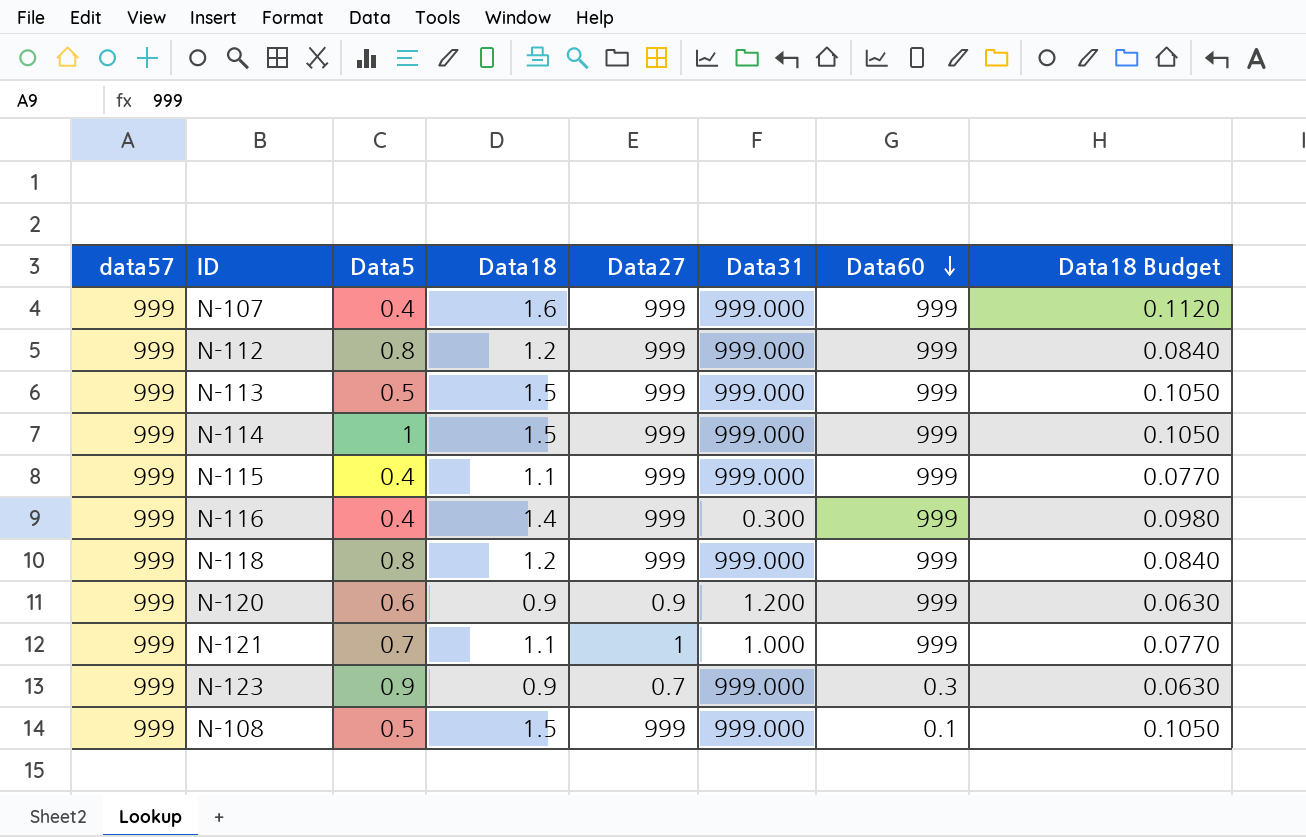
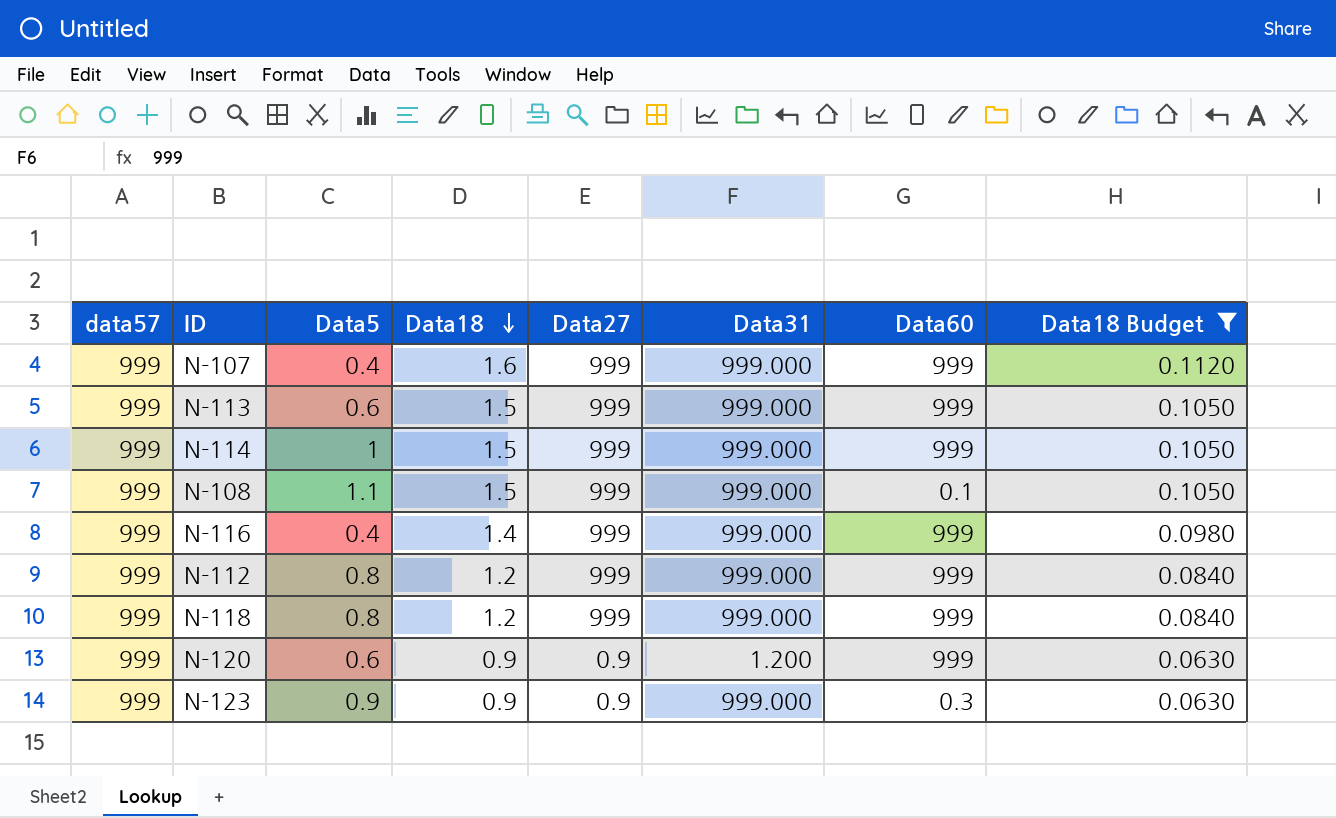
filter: none -> Data18 Budget != 0.0770
row order: Data60 descending -> Data18 descending
N-113 | Data5: 0.5 -> 0.6
N-108 | Data5: 0.5 -> 1.1
N-116 | Data31: 0.300 -> 999.000
N-123 | Data27: 0.7 -> 0.9

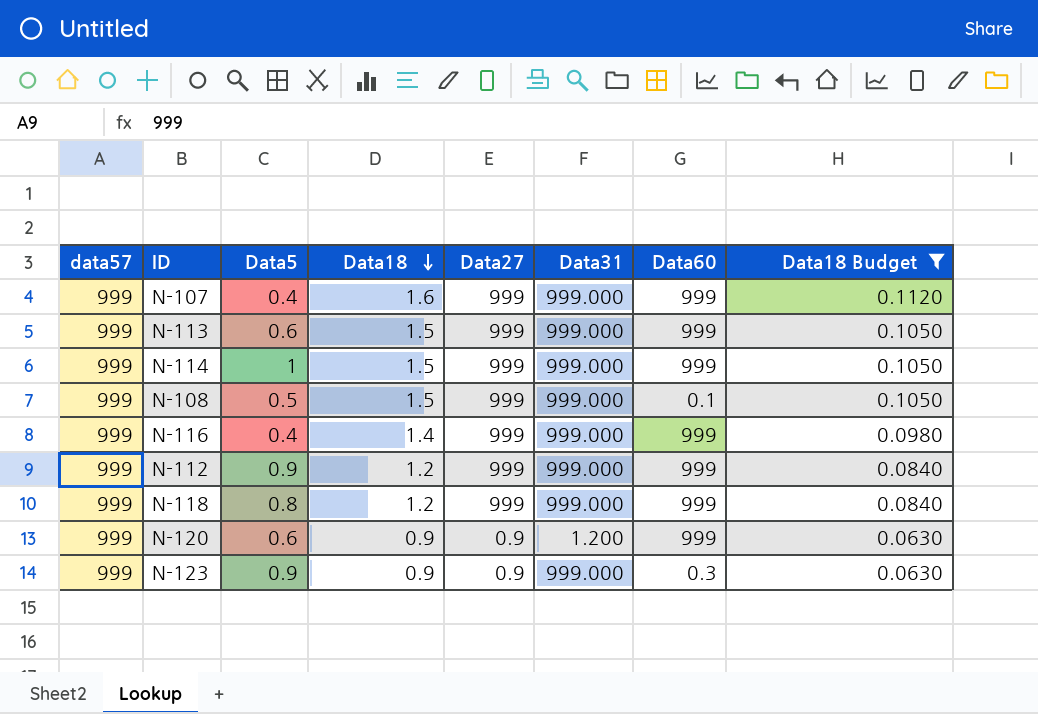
N-108 | Data5: 1.1 -> 0.5
N-112 | Data5: 0.8 -> 0.9

